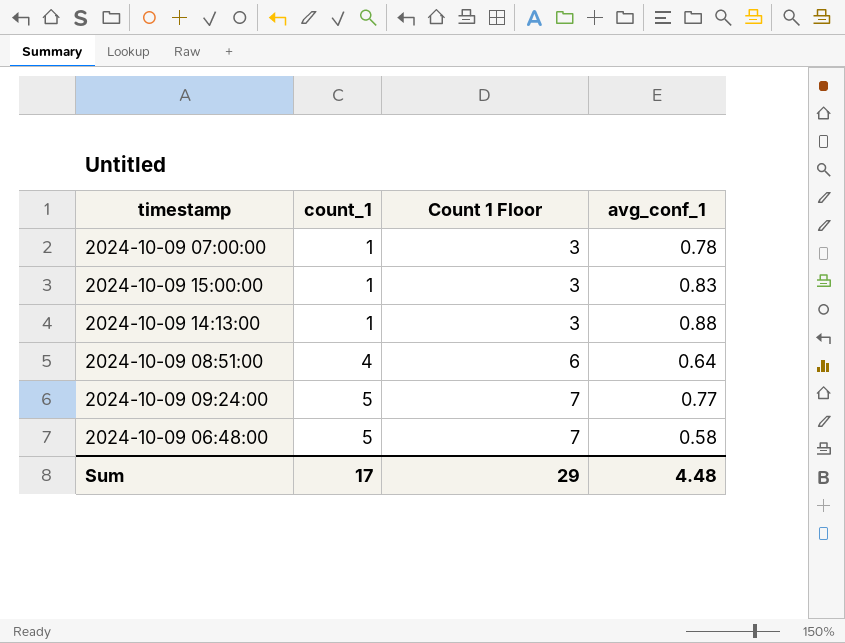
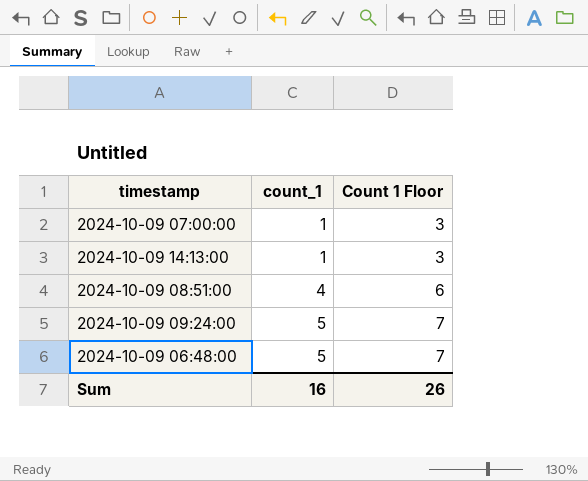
column avg_conf_1 | position: 4 -> none
row 2024-10-09 15:00:00: 1 | 3 | 0.83 -> none
Sum | count_1: 17 -> 16
Sum | Count 1 Floor: 29 -> 26

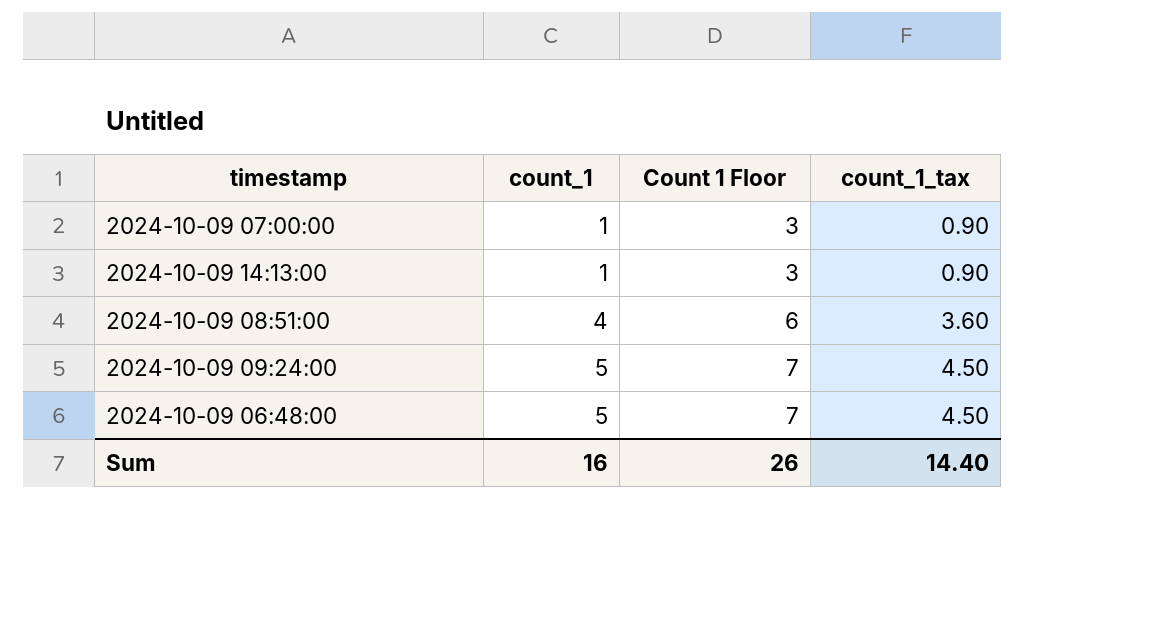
column count_1_tax | formula: none -> [count_1] * 0.9

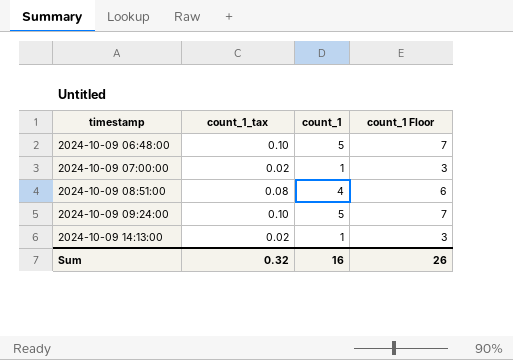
row order: count_1 ascending -> timestamp ascending
column count_1_tax | formula: [count_1] * 0.9 -> [count_1] * 0.02
column count_1_tax | position: 4 -> 2
column name: Count 1 Floor -> count_1 Floor
Sum | count_1_tax: 14.40 -> 0.32

